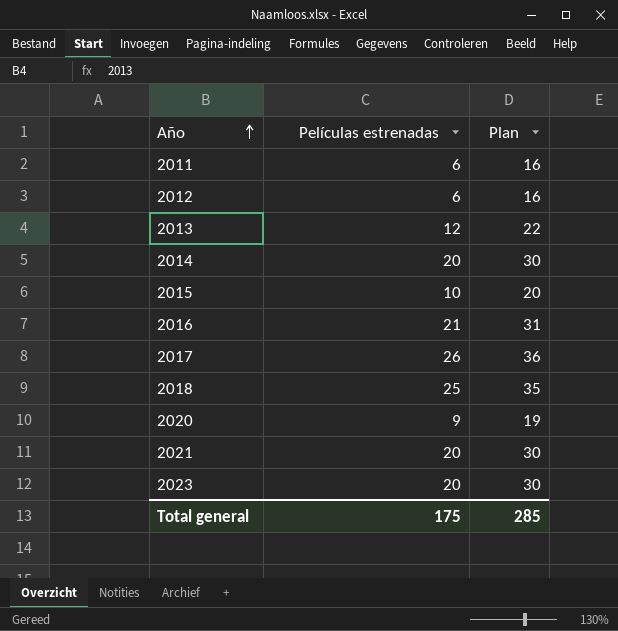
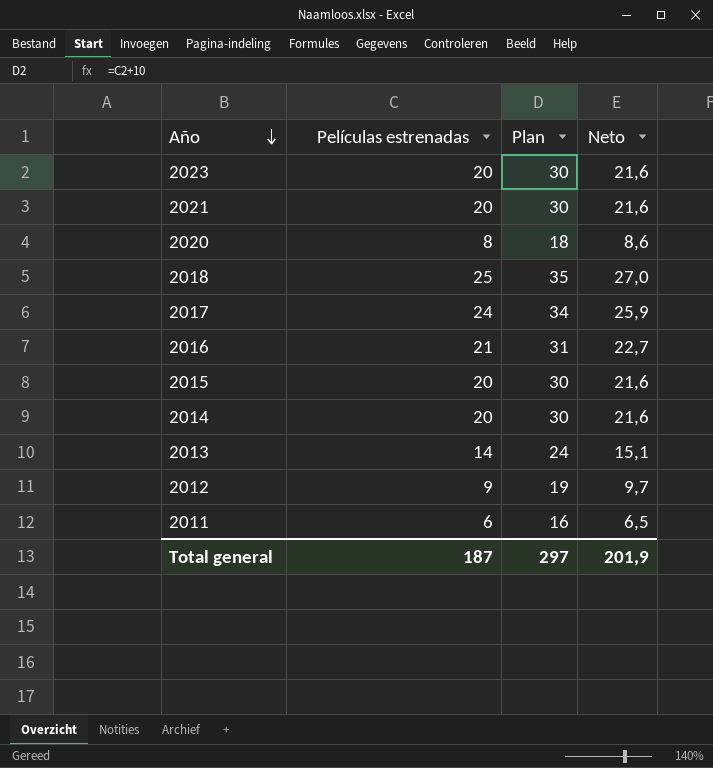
row order: Año ascending -> Año descending
column Neto | formula: none -> [Películas estrenadas] * 1,08
2020 | Películas estrenadas: 9 -> 8
2020 | Plan: 19 -> 18
2017 | Películas estrenadas: 26 -> 24
2017 | Plan: 36 -> 34
2015 | Películas estrenadas: 10 -> 20
2015 | Plan: 20 -> 30
2013 | Películas estrenadas: 12 -> 14
2013 | Plan: 22 -> 24
2012 | Películas estrenadas: 6 -> 9
2012 | Plan: 16 -> 19
Total general | Películas estrenadas: 175 -> 187
Total general | Plan: 285 -> 297

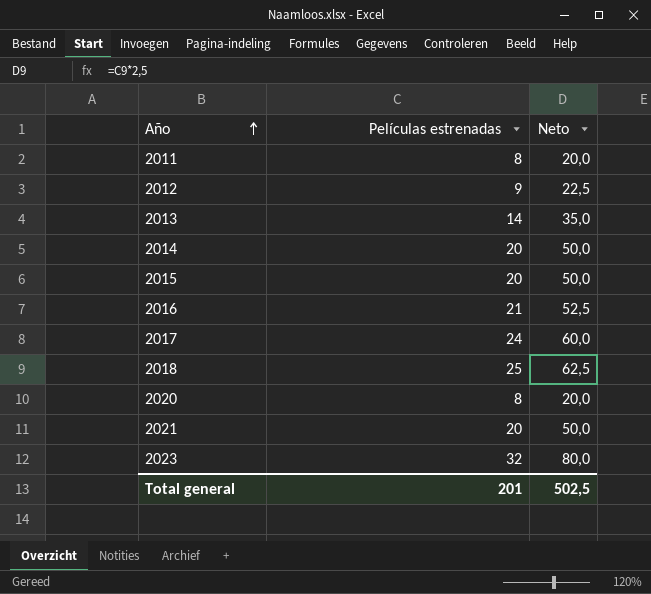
row order: Año descending -> Año ascending
column Plan | formula: [Películas estrenadas] + 10 -> none
column Neto | formula: [Películas estrenadas] * 1,08 -> [Películas estrenadas] * 2,5
2011 | Películas estrenadas: 6 -> 8
2023 | Películas estrenadas: 20 -> 32
Total general | Películas estrenadas: 187 -> 201
Total general | Neto: 201,9 -> 502,5

